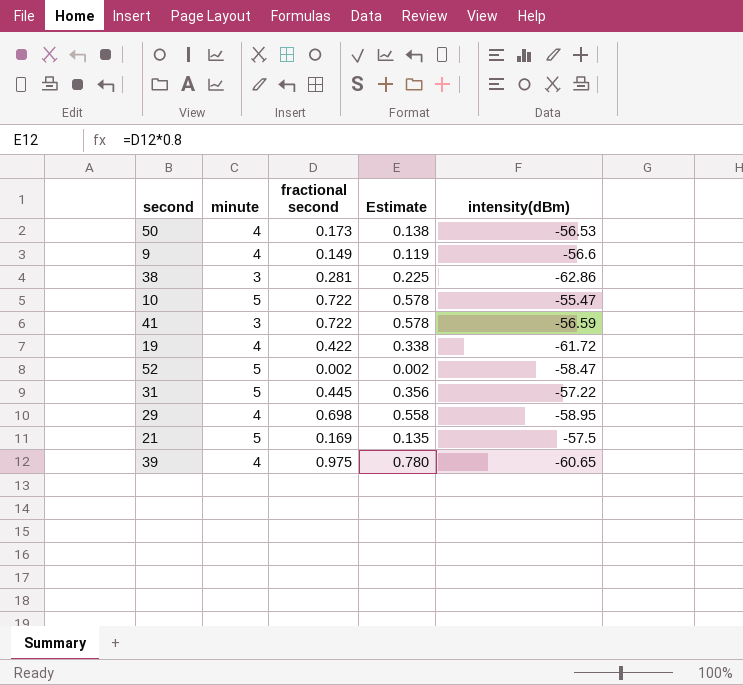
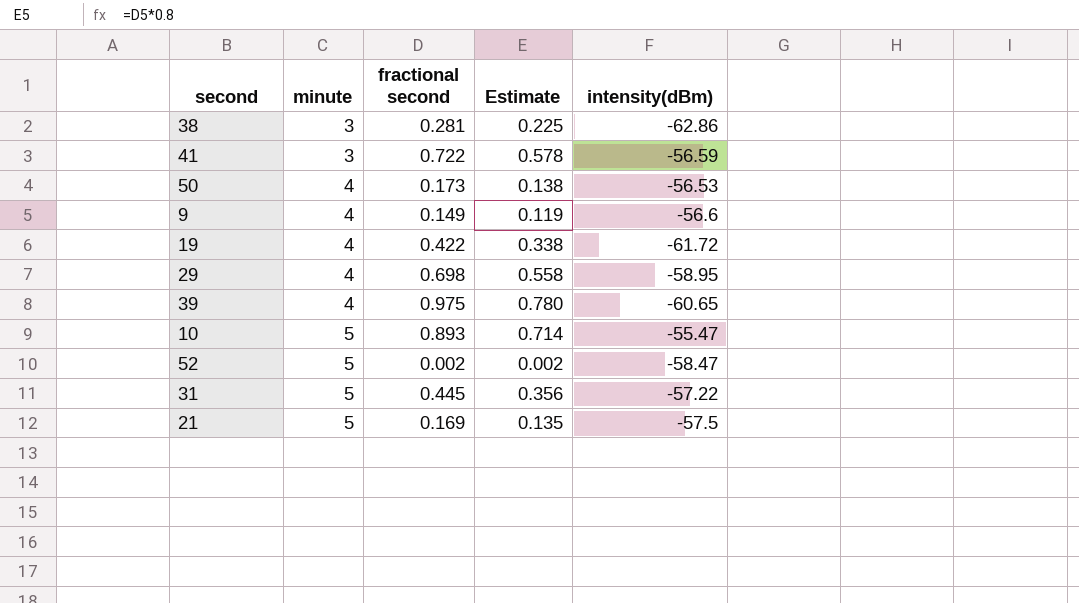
row order: none -> minute ascending
10 | fractional second: 0.722 -> 0.893
10 | Estimate: 0.578 -> 0.714

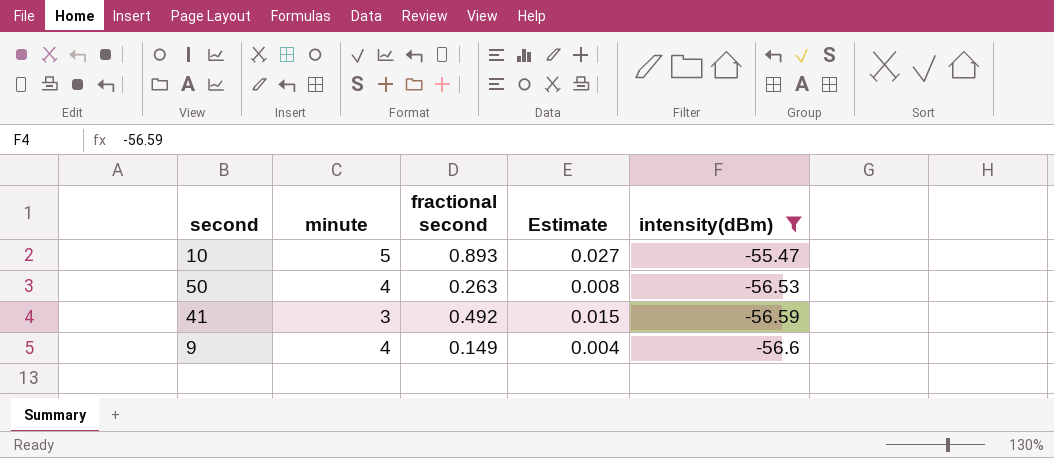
filter: none -> intensity(dBm) >= -56.6
row order: minute ascending -> intensity(dBm) descending
column Estimate | formula: [fractional second] * 0.8 -> [fractional second] * 0.03
50 | fractional second: 0.173 -> 0.263
41 | fractional second: 0.722 -> 0.492

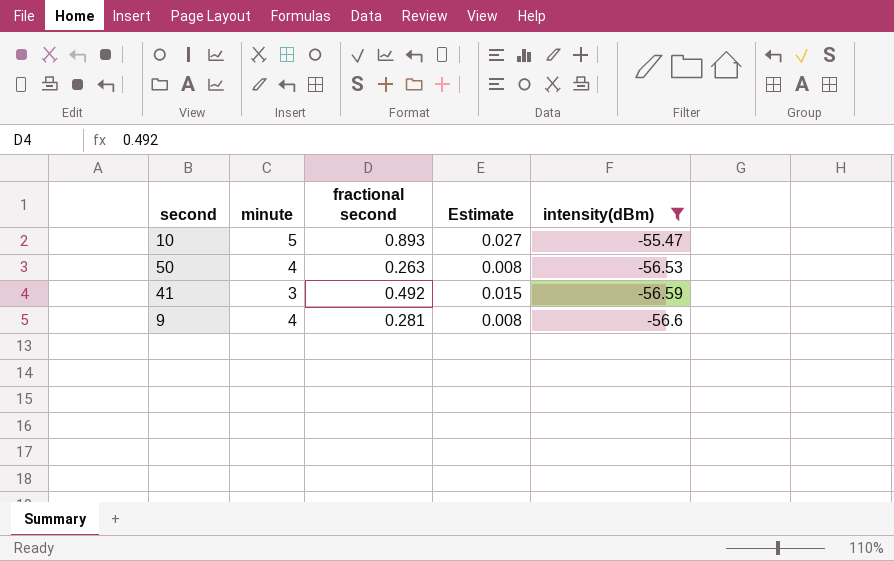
9 | fractional second: 0.149 -> 0.281
9 | Estimate: 0.004 -> 0.008

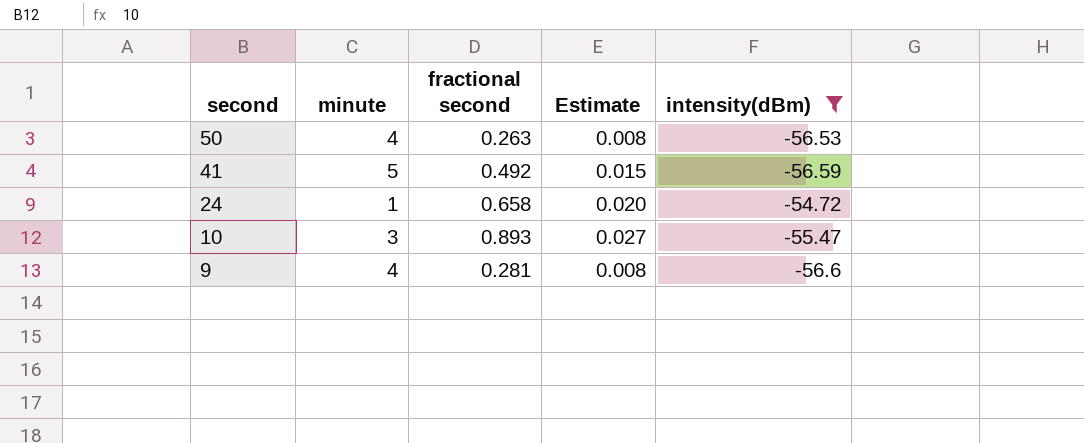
row order: intensity(dBm) descending -> second descending
41 | minute: 3 -> 5
row 24: none -> 1 | 0.658 | 0.020 | -54.72
10 | minute: 5 -> 3

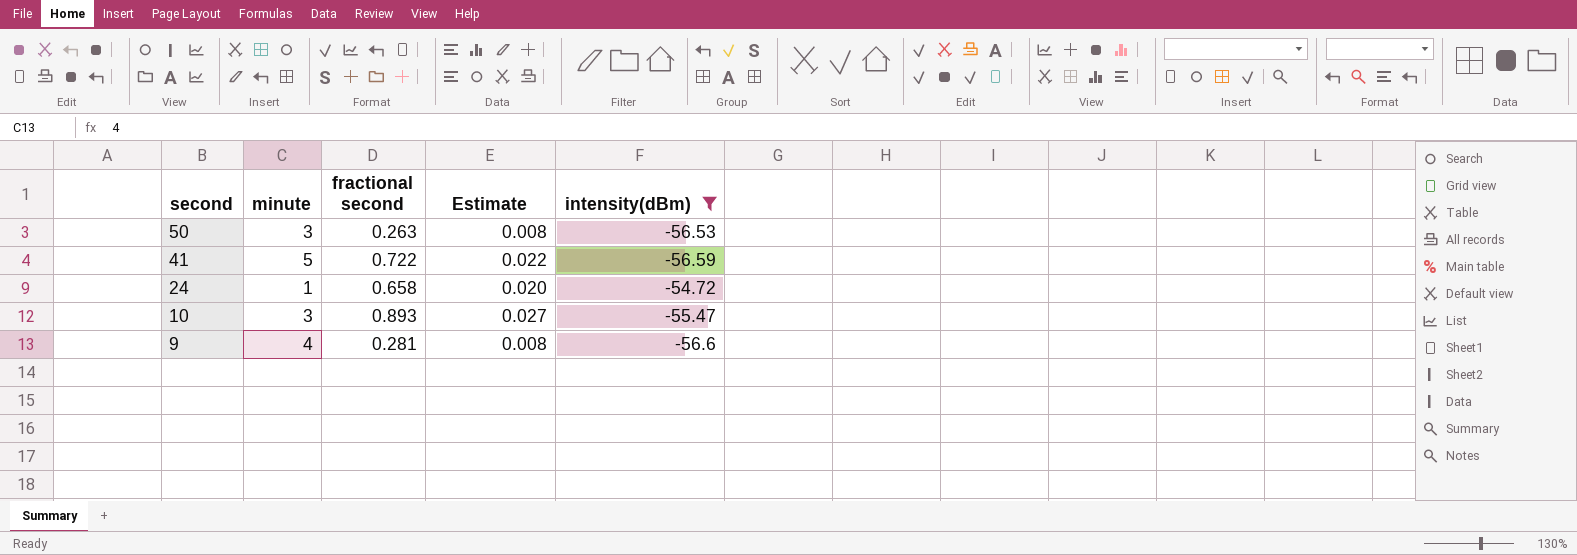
50 | minute: 4 -> 3
41 | fractional second: 0.492 -> 0.722
41 | Estimate: 0.015 -> 0.022

